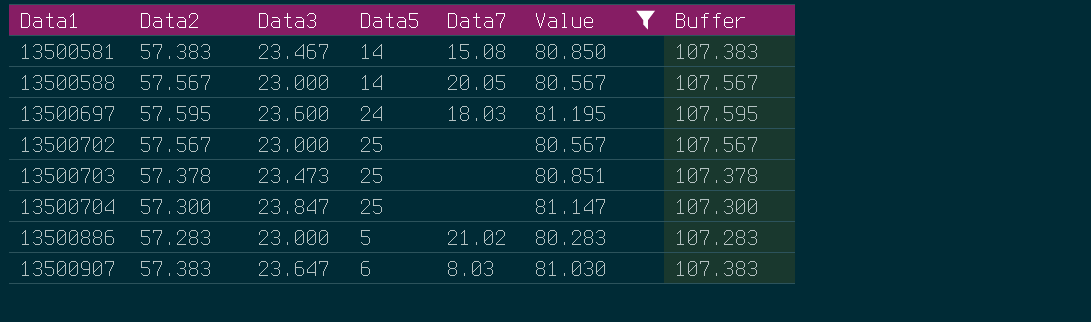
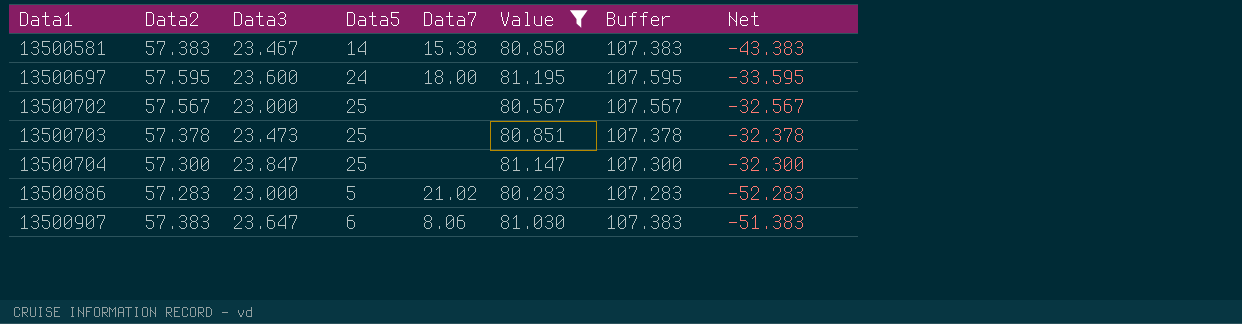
column Net | formula: none -> [Data5] - [Data2]
row 13500588: 57.567 | 23.000 | 14 | 20.05 | 80.567 | 107.567 -> none
13500581 | Data7: 15.08 -> 15.38
13500697 | Data7: 18.03 -> 18.00
13500907 | Data7: 8.03 -> 8.06

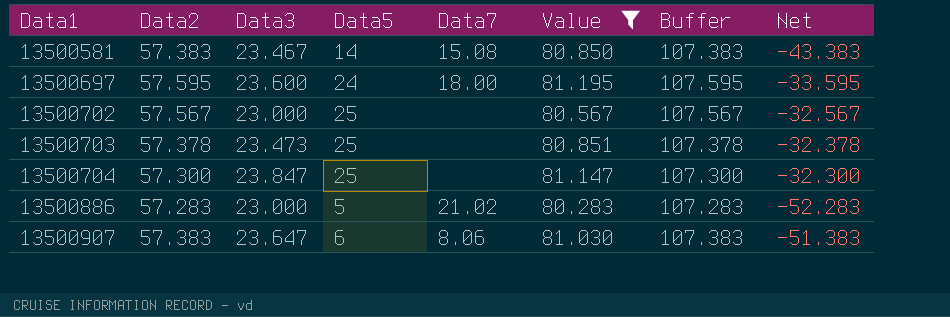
13500581 | Data7: 15.38 -> 15.08

